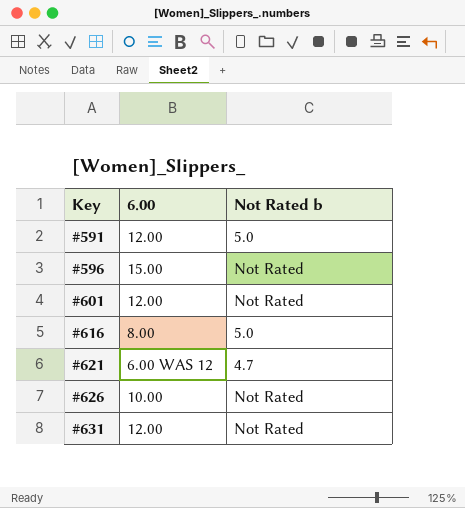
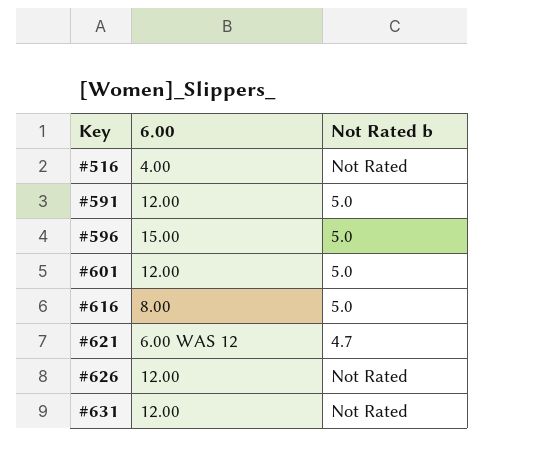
row #516: none -> 4.00 | Not Rated
#596 | Not Rated b: Not Rated -> 5.0
#601 | Not Rated b: Not Rated -> 5.0
#626 | 6.00: 10.00 -> 12.00

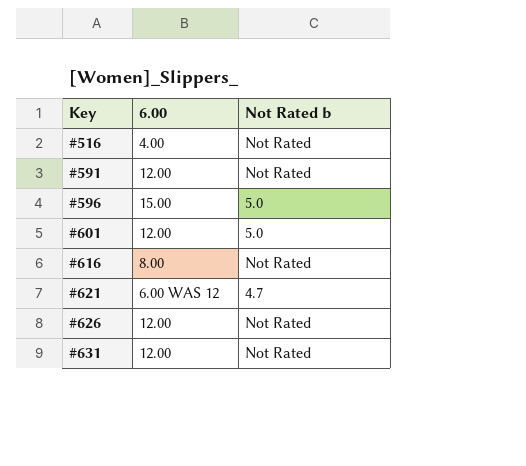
#591 | Not Rated b: 5.0 -> Not Rated
#616 | Not Rated b: 5.0 -> Not Rated

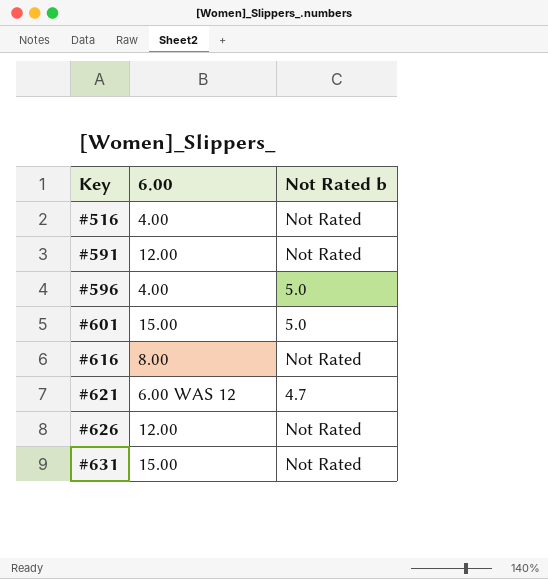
#596 | 6.00: 15.00 -> 4.00
#601 | 6.00: 12.00 -> 15.00
#631 | 6.00: 12.00 -> 15.00

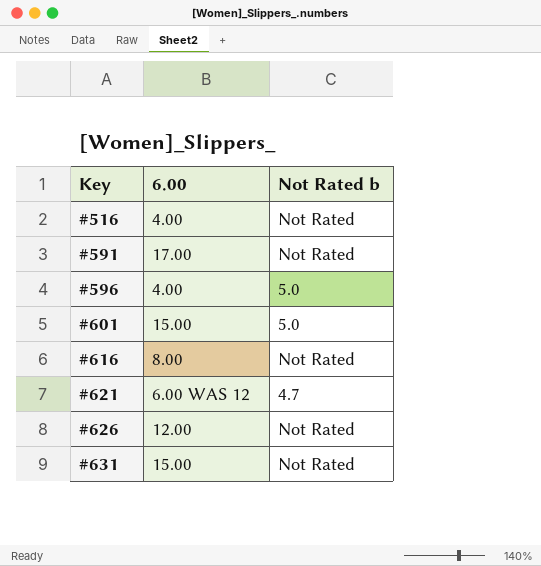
#591 | 6.00: 12.00 -> 17.00

